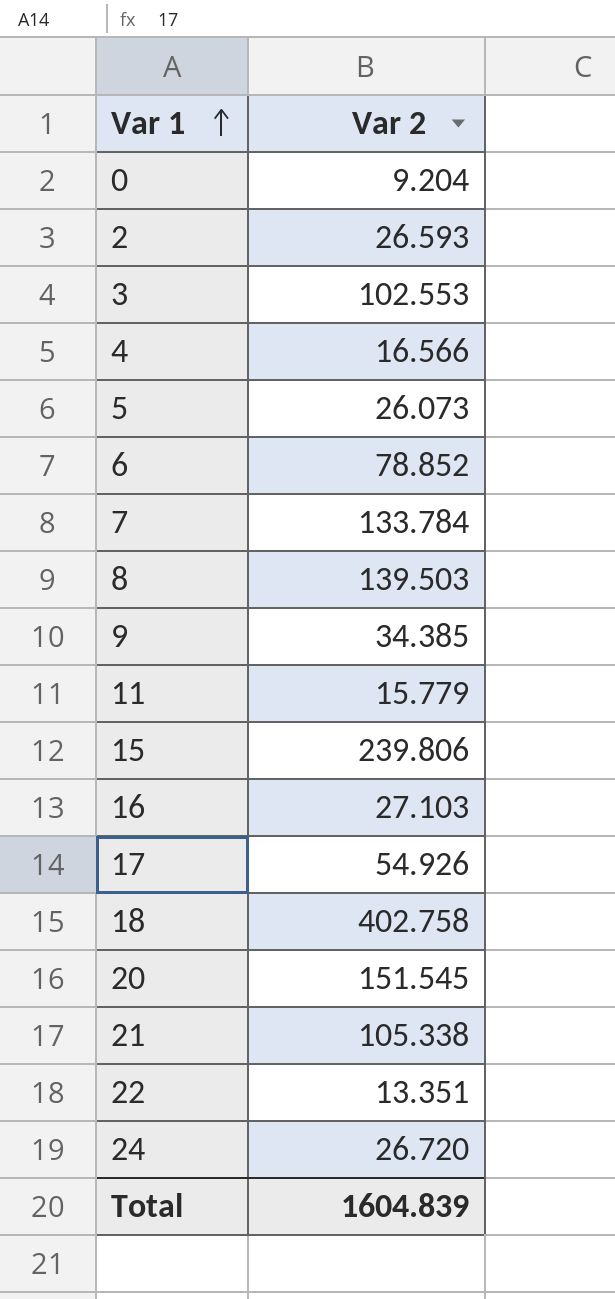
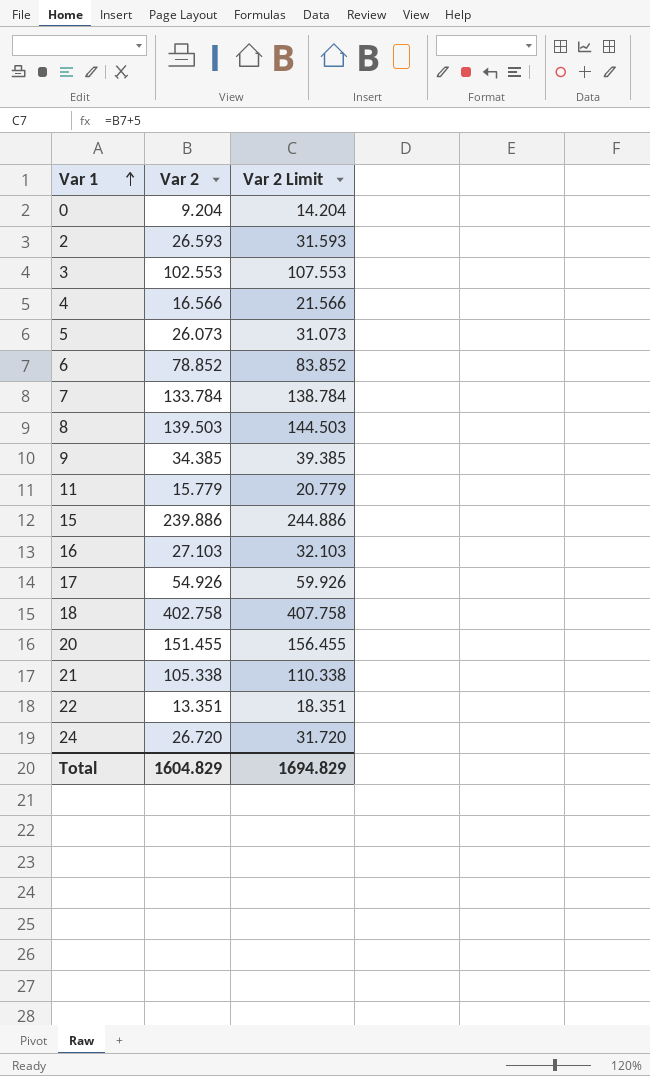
column Var 2 Limit | formula: none -> [Var 2] + 5
15 | Var 2: 239.806 -> 239.886
20 | Var 2: 151.545 -> 151.455
Total | Var 2: 1604.839 -> 1604.829

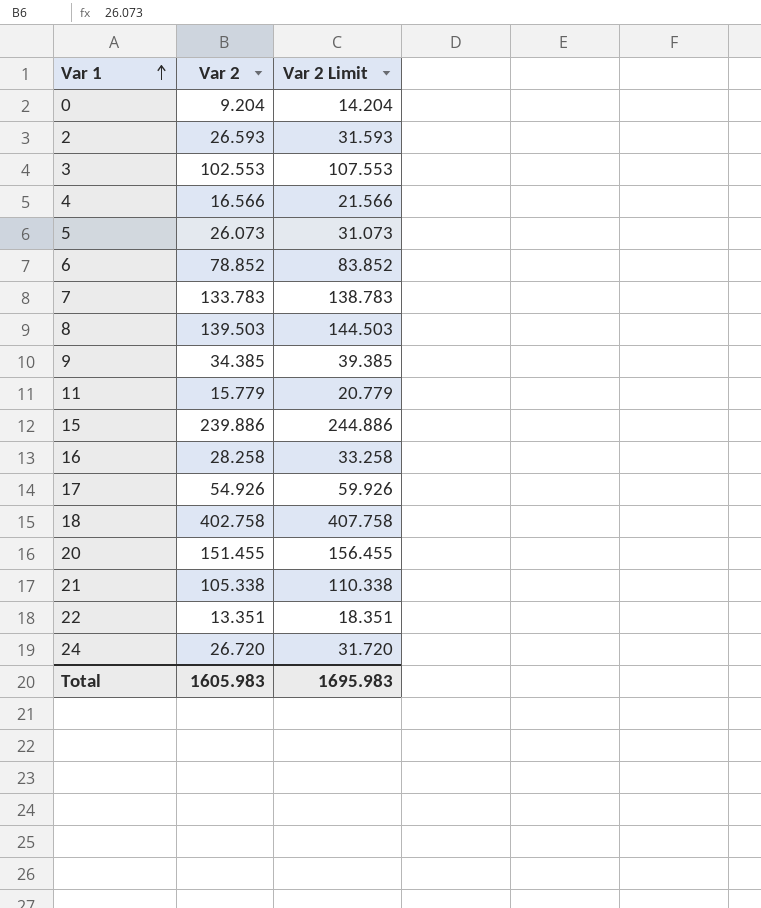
7 | Var 2: 133.784 -> 133.783
7 | Var 2 Limit: 138.784 -> 138.783
16 | Var 2: 27.103 -> 28.258
16 | Var 2 Limit: 32.103 -> 33.258
Total | Var 2: 1604.829 -> 1605.983
Total | Var 2 Limit: 1694.829 -> 1695.983

